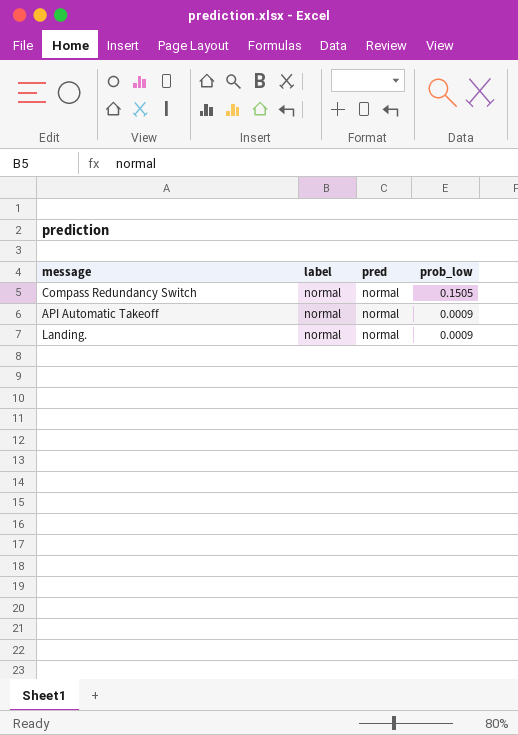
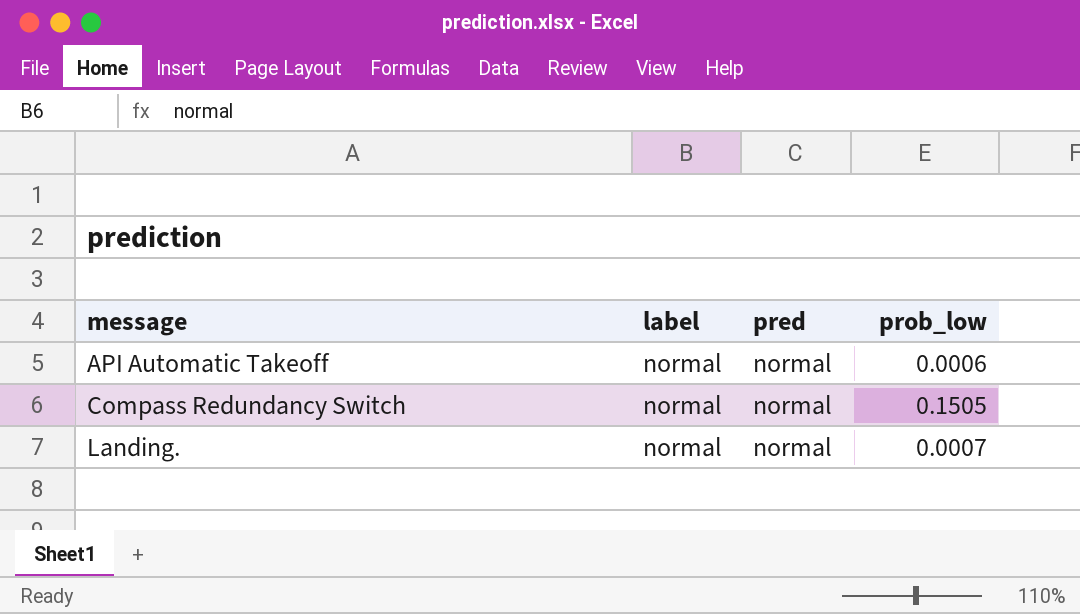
row order: prob_low descending -> message ascending
API Automatic Takeoff | prob_low: 0.0009 -> 0.0006
Landing. | prob_low: 0.0009 -> 0.0007

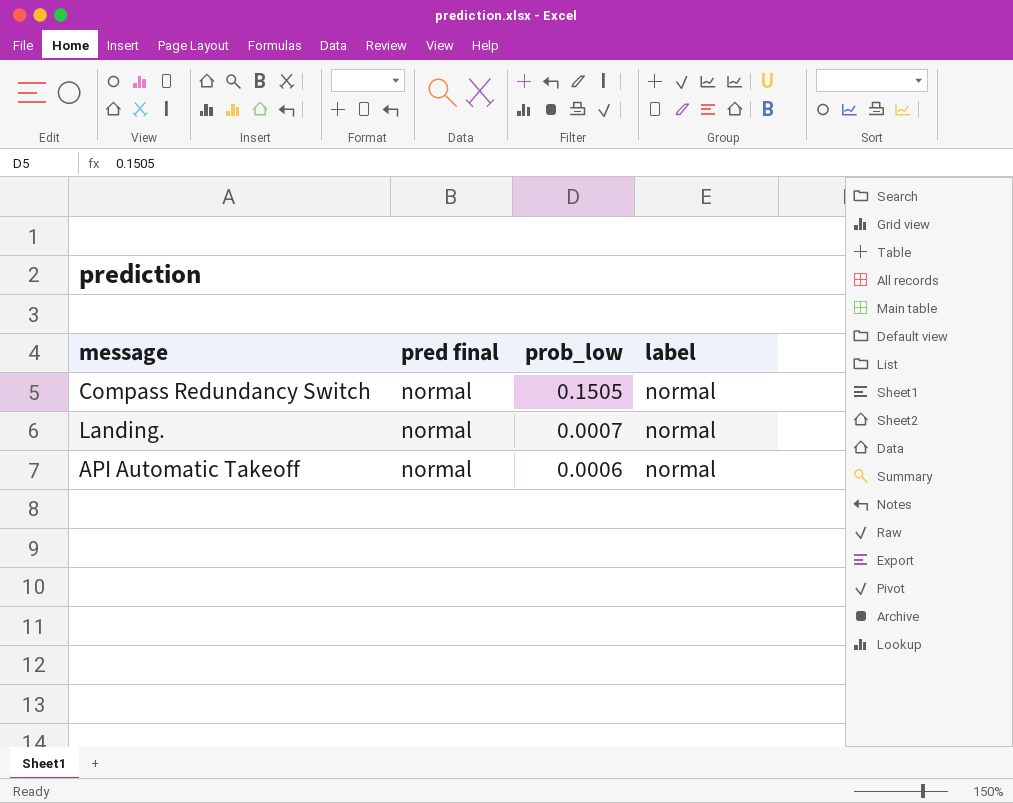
row order: message ascending -> prob_low descending
column name: pred -> pred final
column label | position: 2 -> 4

